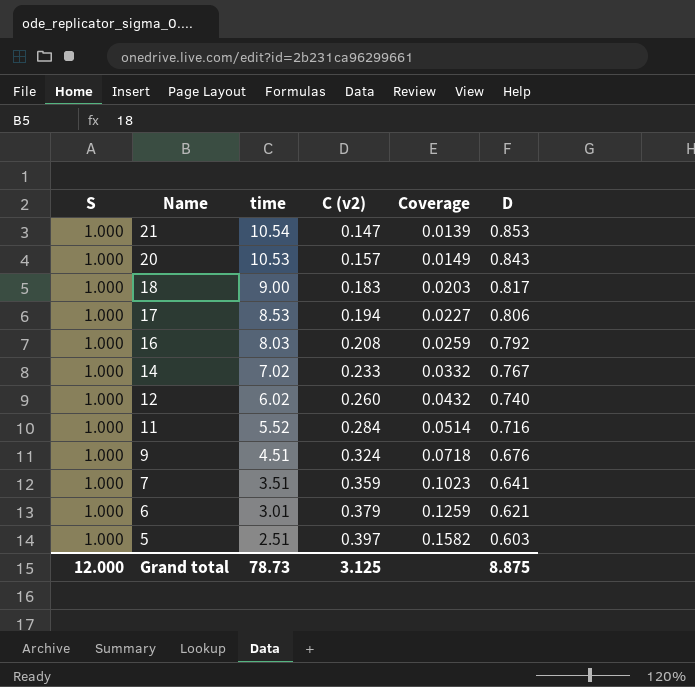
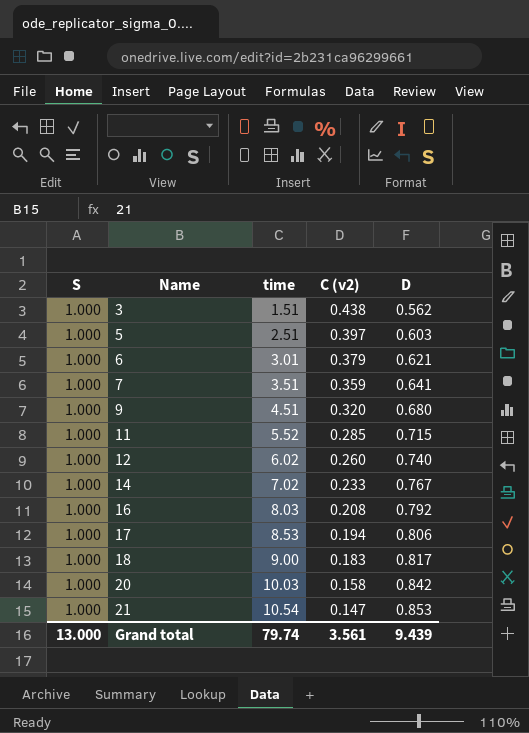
row order: Name descending -> Name ascending
column Coverage | formula: [C (v2)] / [time] -> none
row 3: none -> 1.000 | 1.51 | 0.438 | 0.562
9 | C (v2): 0.324 -> 0.320
9 | D: 0.676 -> 0.680
11 | C (v2): 0.284 -> 0.285
11 | D: 0.716 -> 0.715
20 | time: 10.53 -> 10.03
20 | C (v2): 0.157 -> 0.158
20 | D: 0.843 -> 0.842
Grand total | S: 12.000 -> 13.000
Grand total | time: 78.73 -> 79.74
Grand total | C (v2): 3.125 -> 3.561
Grand total | D: 8.875 -> 9.439

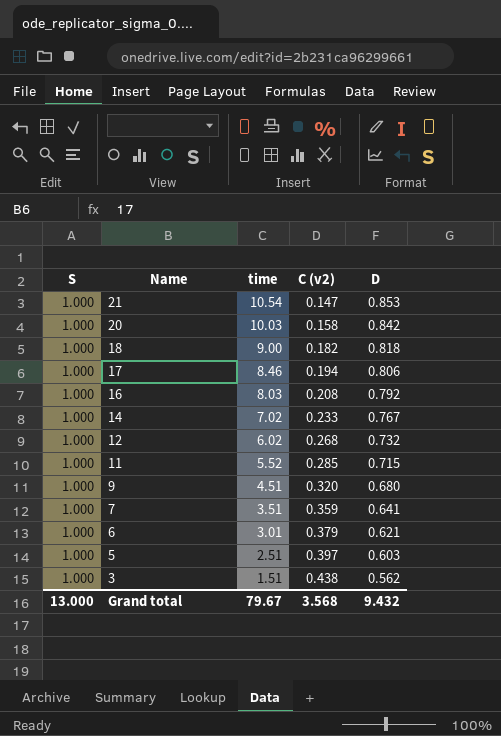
row order: Name ascending -> Name descending
18 | C (v2): 0.183 -> 0.182
18 | D: 0.817 -> 0.818
17 | time: 8.53 -> 8.46
12 | C (v2): 0.260 -> 0.268
12 | D: 0.740 -> 0.732
Grand total | time: 79.74 -> 79.67
Grand total | C (v2): 3.561 -> 3.568
Grand total | D: 9.439 -> 9.432

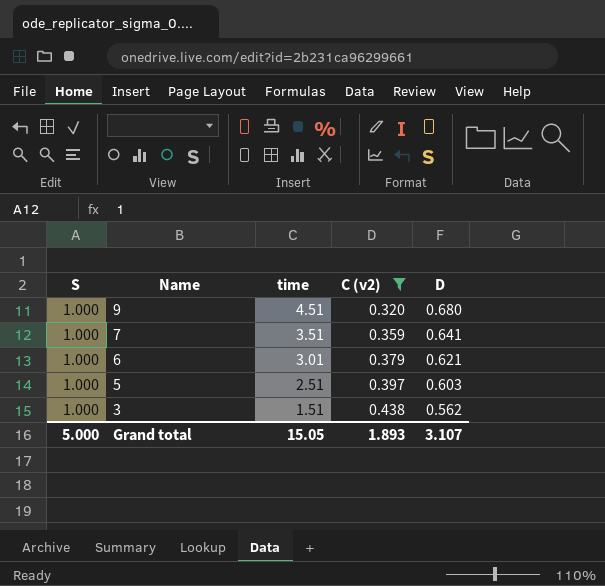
filter: none -> C (v2) >= 0.320
Grand total | S: 13.000 -> 5.000
Grand total | time: 79.67 -> 15.05
Grand total | C (v2): 3.568 -> 1.893
Grand total | D: 9.432 -> 3.107

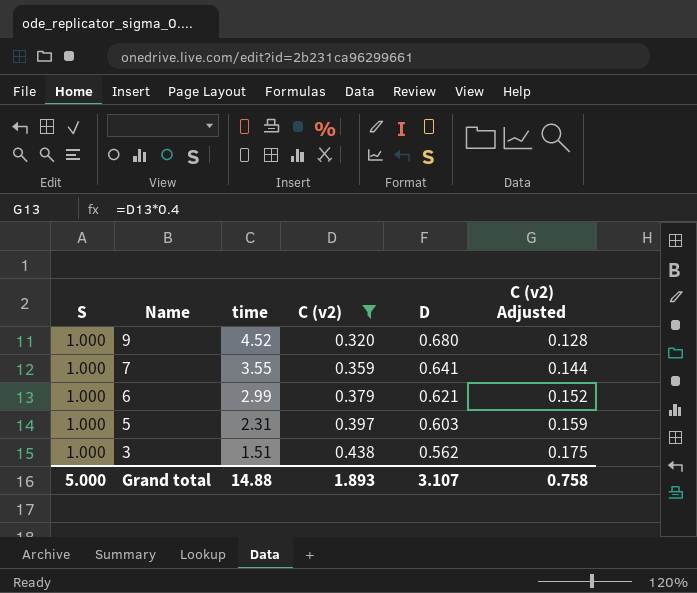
column C (v2) Adjusted | formula: none -> [C (v2)] * 0.4
9 | time: 4.51 -> 4.52
7 | time: 3.51 -> 3.55
6 | time: 3.01 -> 2.99
5 | time: 2.51 -> 2.31
Grand total | time: 15.05 -> 14.88

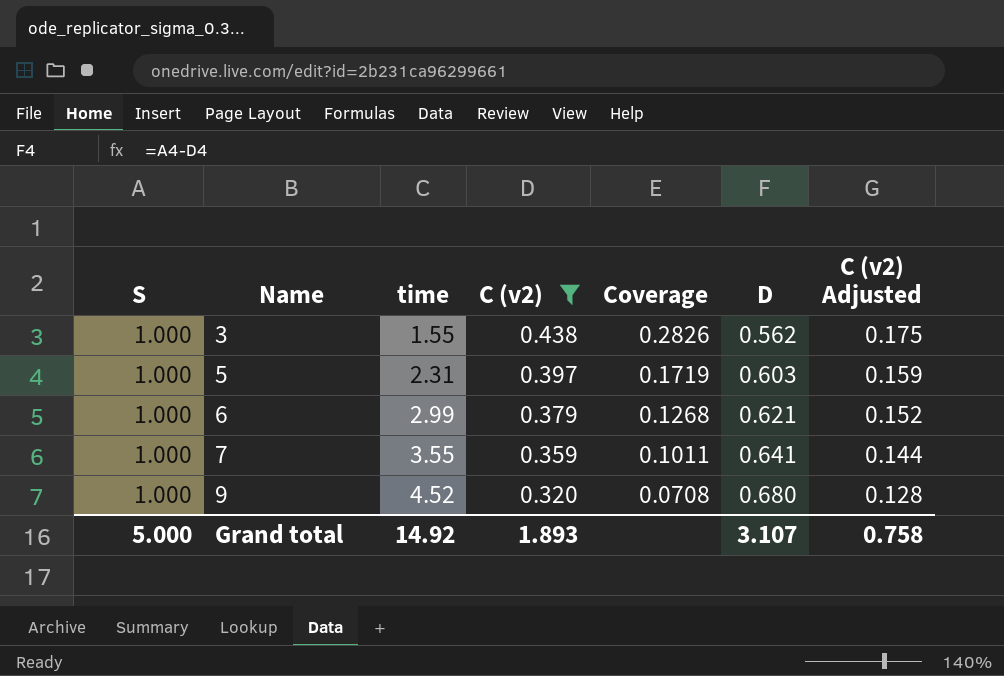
row order: Name descending -> Name ascending
column Coverage | formula: none -> [C (v2)] / [time]
3 | time: 1.51 -> 1.55
Grand total | time: 14.88 -> 14.92

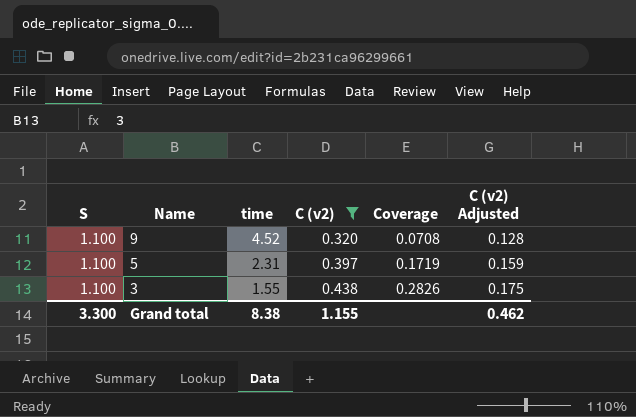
row order: Name ascending -> Name descending
column D | formula: [S] - [C (v2)] -> none
row 6: 1.000 | 2.99 | 0.379 | 0.1268 | 0.621 | 0.152 -> none
row 7: 1.000 | 3.55 | 0.359 | 0.1011 | 0.641 | 0.144 -> none
9 | S: 1.000 -> 1.100
5 | S: 1.000 -> 1.100
3 | S: 1.000 -> 1.100
Grand total | S: 5.000 -> 3.300
Grand total | time: 14.92 -> 8.38
Grand total | C (v2): 1.893 -> 1.155
Grand total | C (v2) Adjusted: 0.758 -> 0.462

